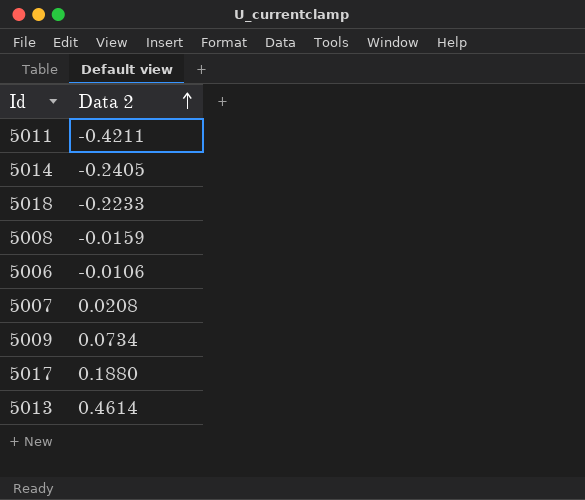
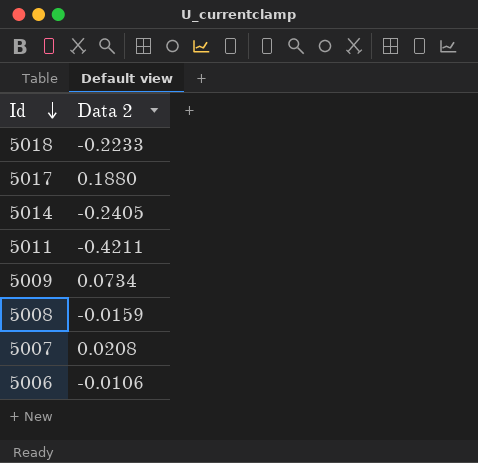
row order: Data 2 ascending -> Id descending
row 5013: 0.4614 -> none

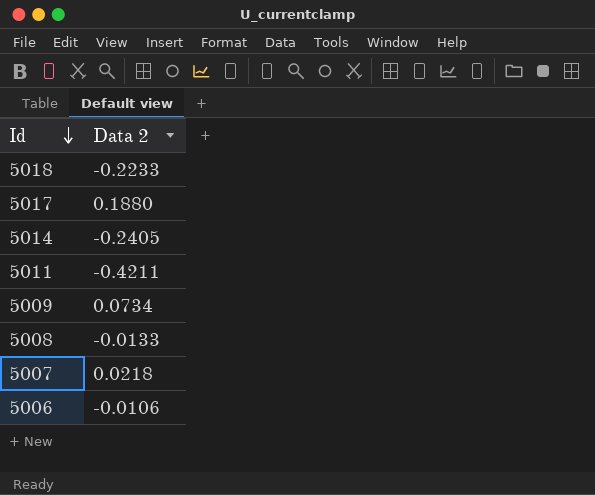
5008 | Data 2: -0.0159 -> -0.0133
5007 | Data 2: 0.0208 -> 0.0218

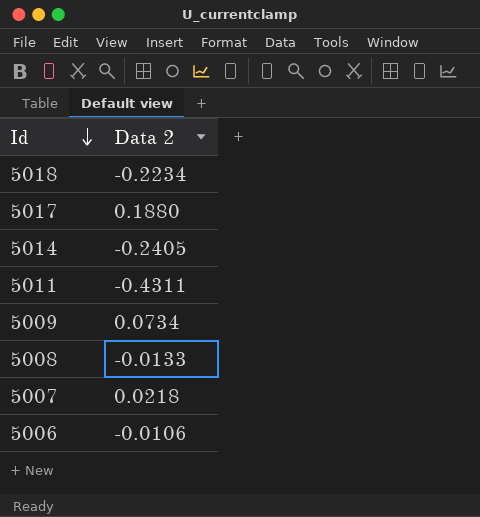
5018 | Data 2: -0.2233 -> -0.2234
5011 | Data 2: -0.4211 -> -0.4311

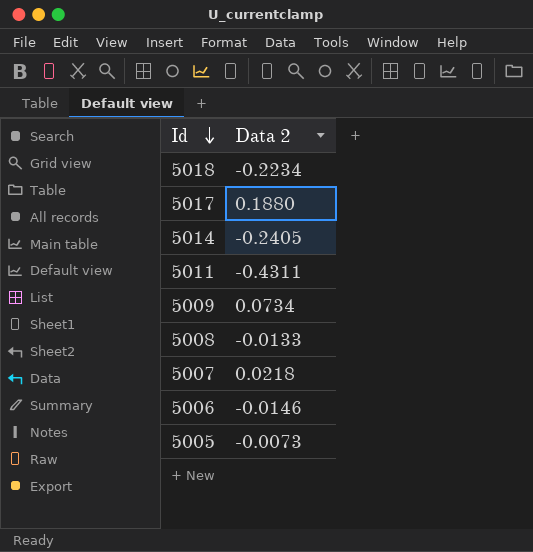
5006 | Data 2: -0.0106 -> -0.0146
row 5005: none -> -0.0073

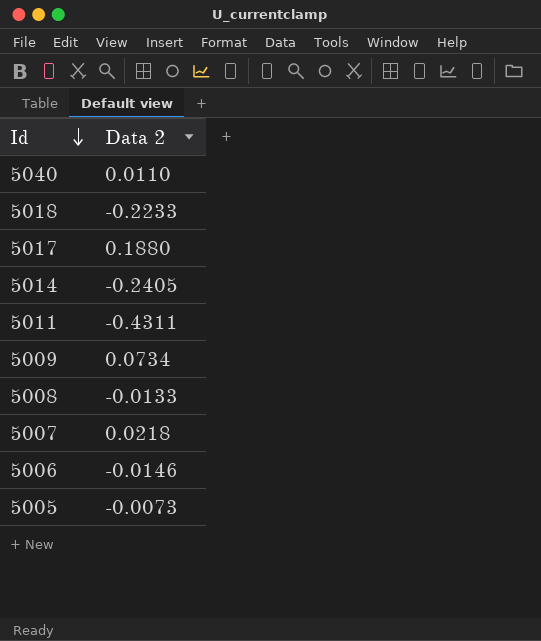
row 5040: none -> 0.0110
5018 | Data 2: -0.2234 -> -0.2233

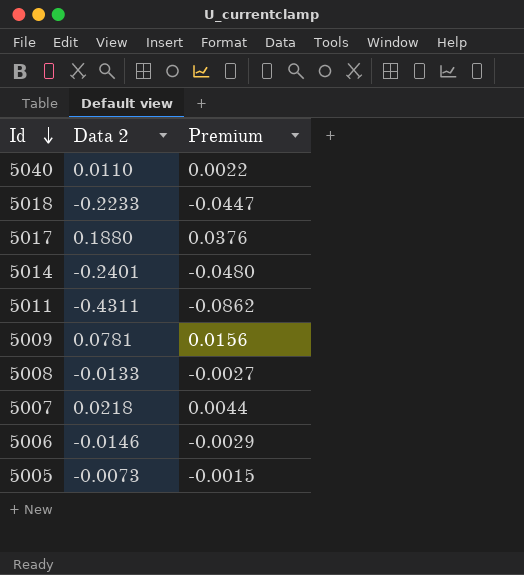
column Premium | formula: none -> [Data 2] * 0.2
5014 | Data 2: -0.2405 -> -0.2401
5009 | Data 2: 0.0734 -> 0.0781

